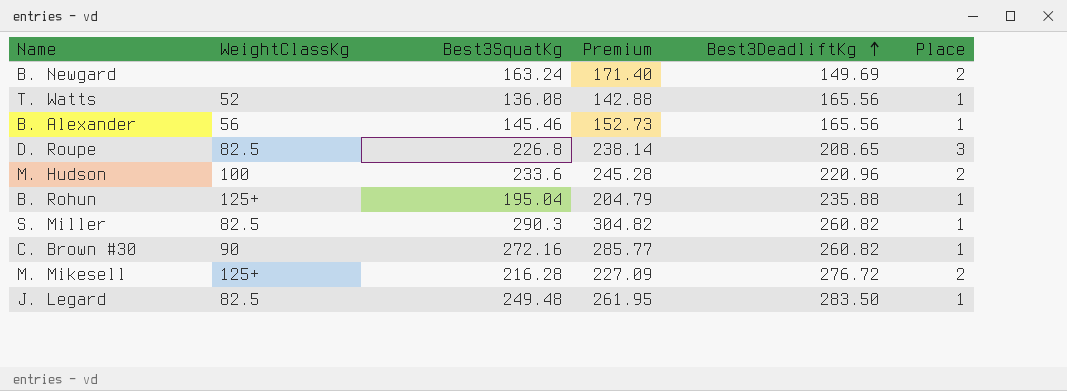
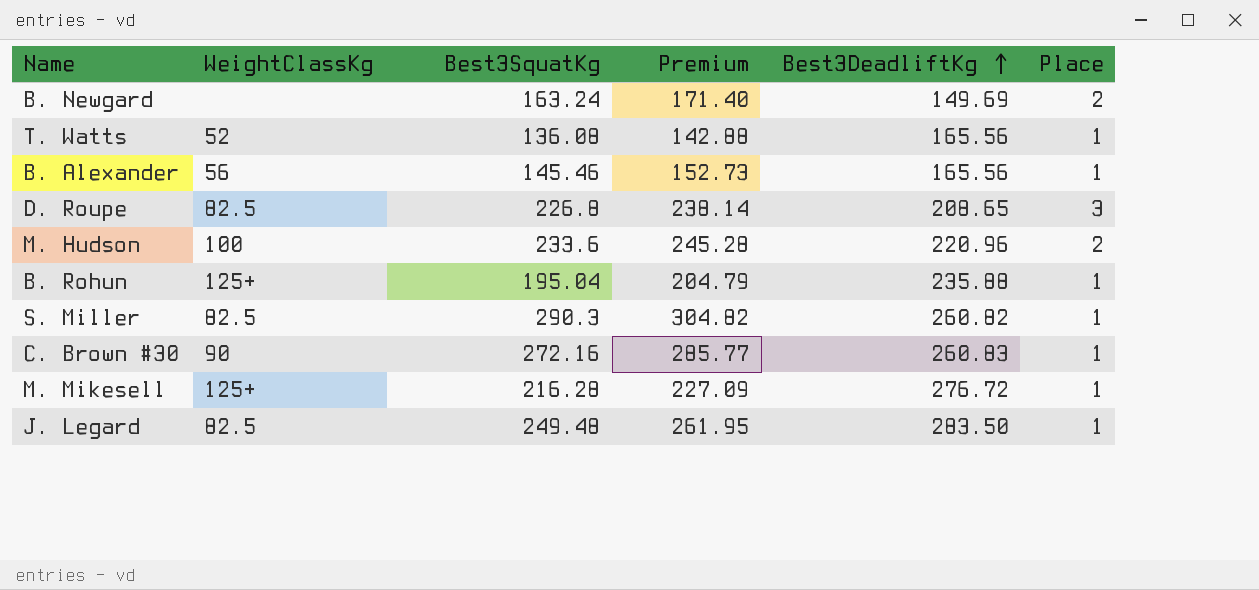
C. Brown #30 | Best3DeadliftKg: 260.82 -> 260.83
M. Mikesell | Place: 2 -> 1

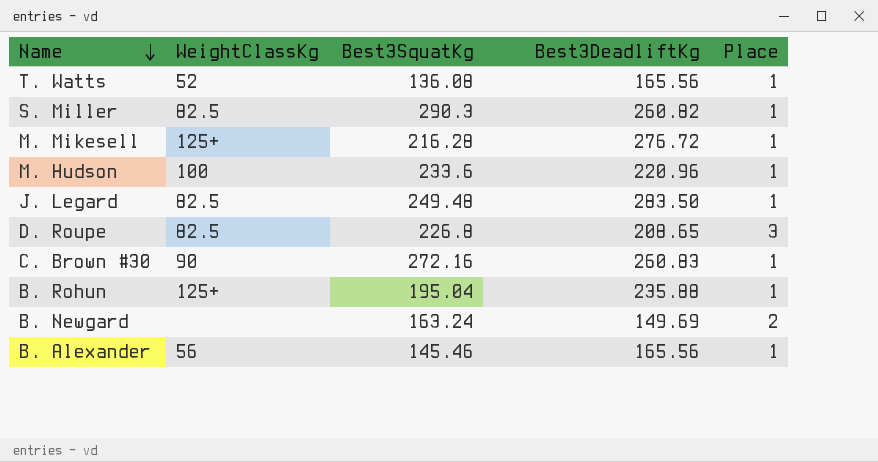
row order: Best3DeadliftKg ascending -> Name descending
column Premium | formula: [Best3SquatKg] * 1.05 -> none
M. Hudson | Place: 2 -> 1

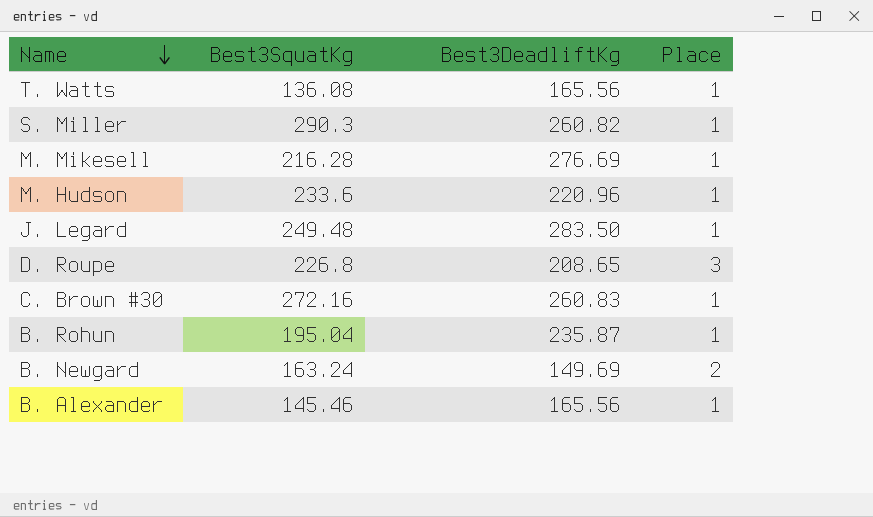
column WeightClassKg | position: 2 -> none
M. Mikesell | Best3DeadliftKg: 276.72 -> 276.69
B. Rohun | Best3DeadliftKg: 235.88 -> 235.87

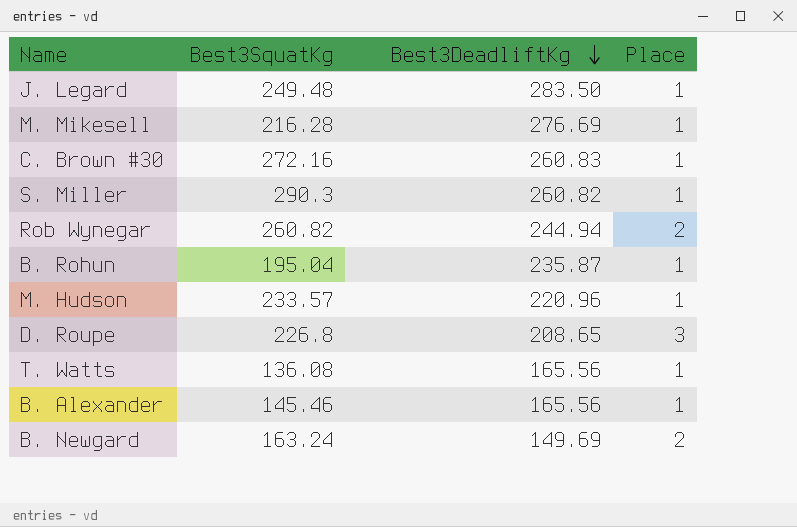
row order: Name descending -> Best3DeadliftKg descending
row Rob Wynegar: none -> 260.82 | 244.94 | 2
M. Hudson | Best3SquatKg: 233.6 -> 233.57

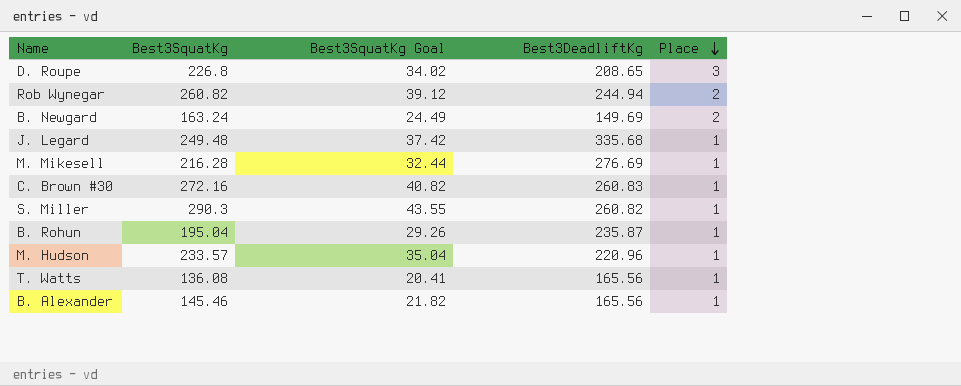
row order: Best3DeadliftKg descending -> Place descending
column Best3SquatKg Goal | formula: none -> [Best3SquatKg] * 0.15
J. Legard | Best3DeadliftKg: 283.50 -> 335.68

